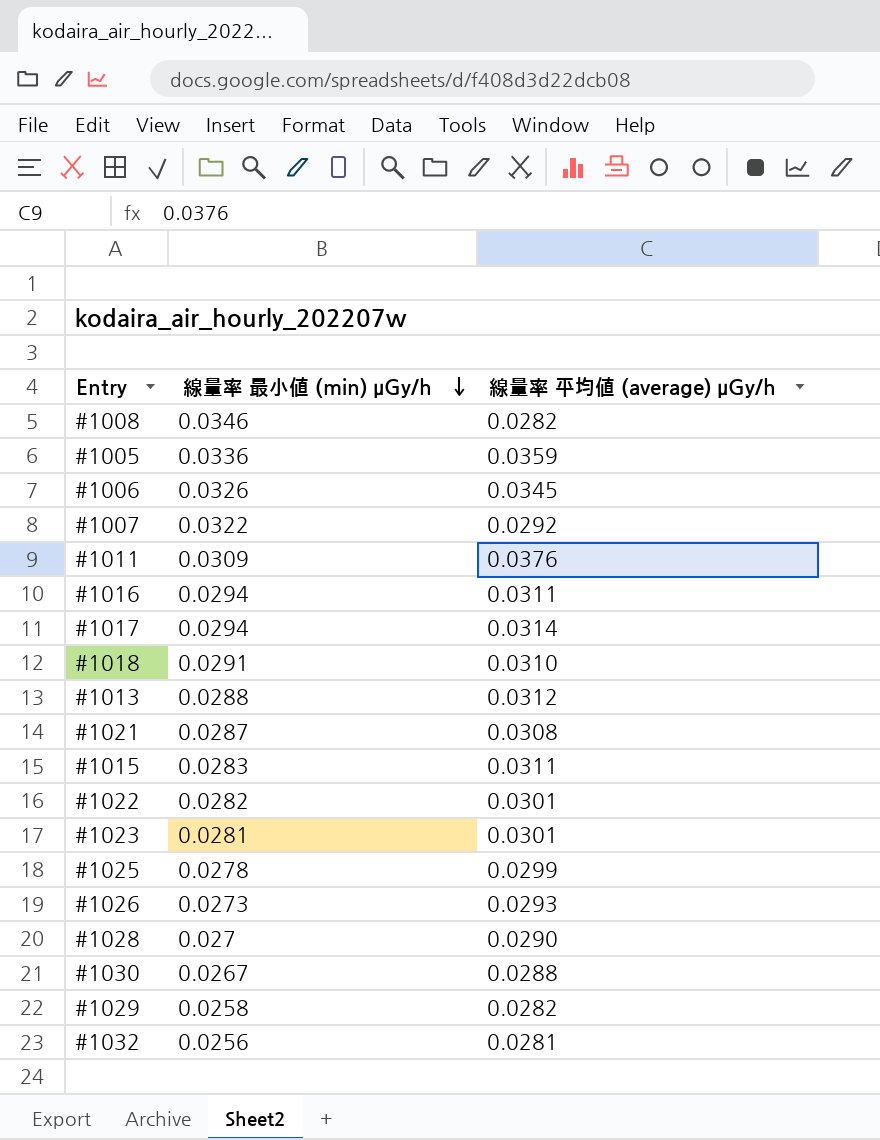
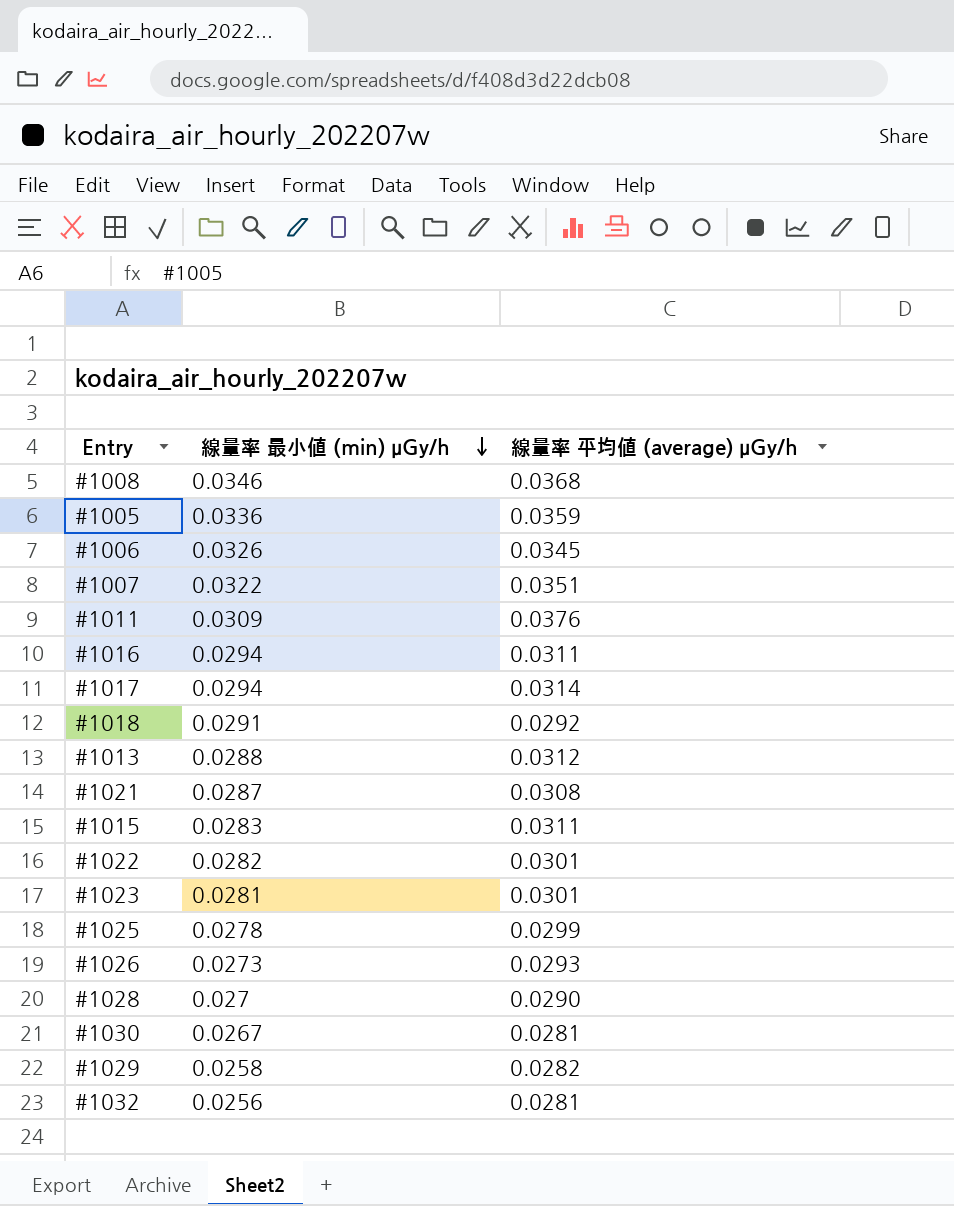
#1008 | 線量率 平均値 (average) μGy/h: 0.0282 -> 0.0368
#1007 | 線量率 平均値 (average) μGy/h: 0.0292 -> 0.0351
#1018 | 線量率 平均値 (average) μGy/h: 0.0310 -> 0.0292
#1030 | 線量率 平均値 (average) μGy/h: 0.0288 -> 0.0281

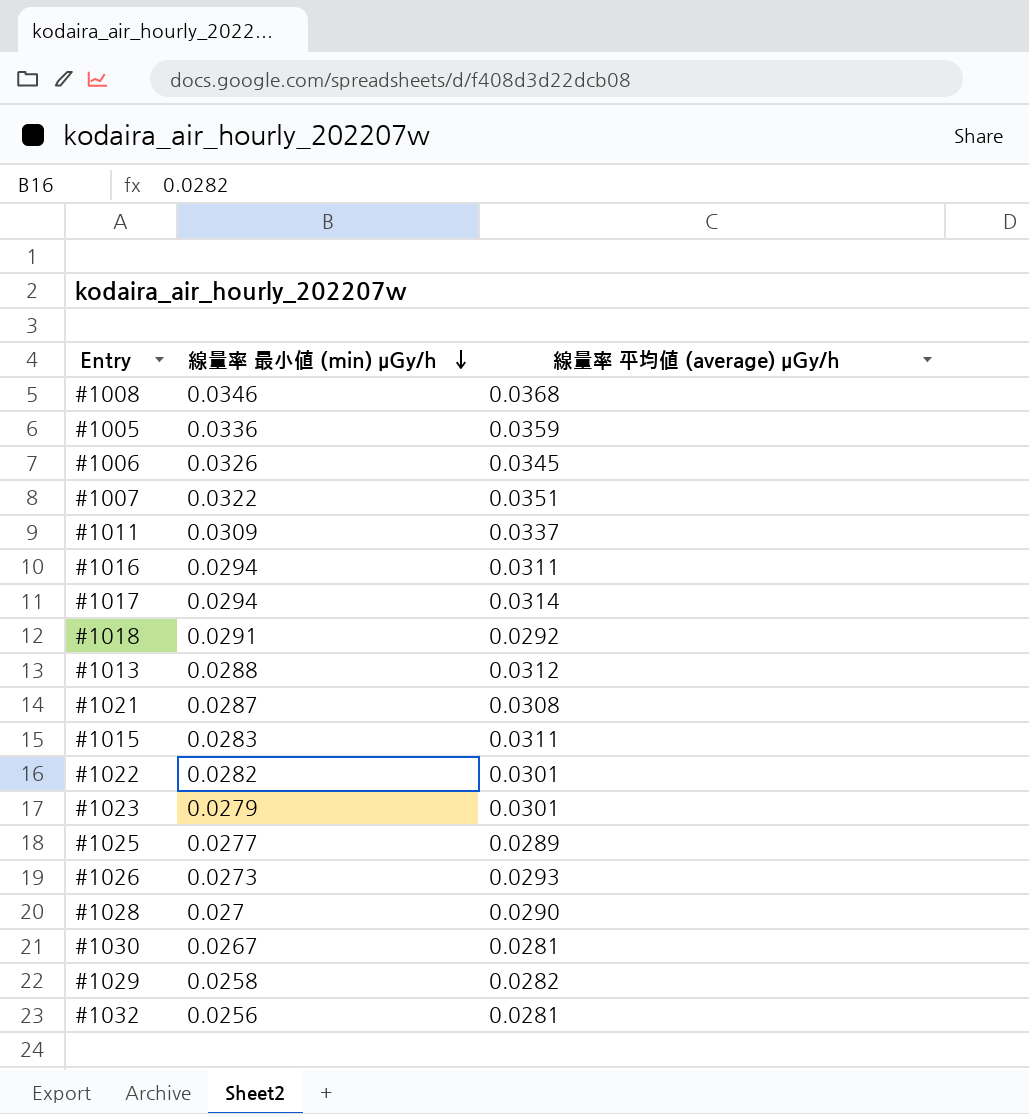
#1011 | 線量率 平均値 (average) μGy/h: 0.0376 -> 0.0337
#1023 | 線量率 最小値 (min) μGy/h: 0.0281 -> 0.0279
#1025 | 線量率 最小値 (min) μGy/h: 0.0278 -> 0.0277
#1025 | 線量率 平均値 (average) μGy/h: 0.0299 -> 0.0289

